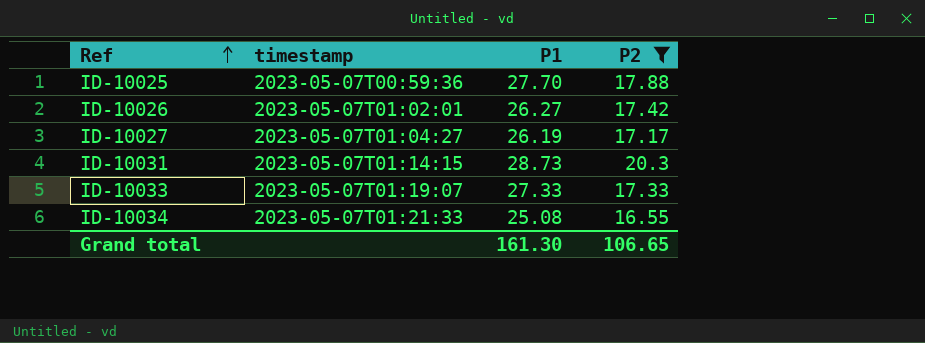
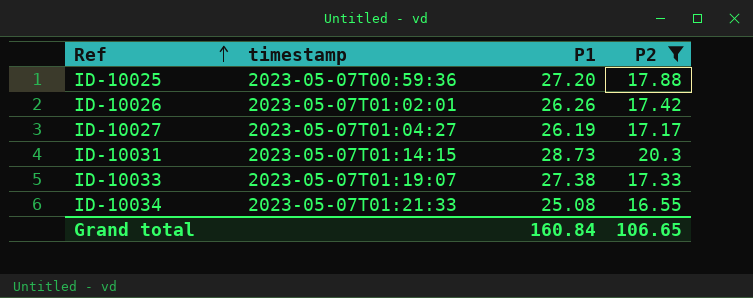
ID-10025 | P1: 27.70 -> 27.20
ID-10026 | P1: 26.27 -> 26.26
ID-10033 | P1: 27.33 -> 27.38
Grand total | P1: 161.30 -> 160.84

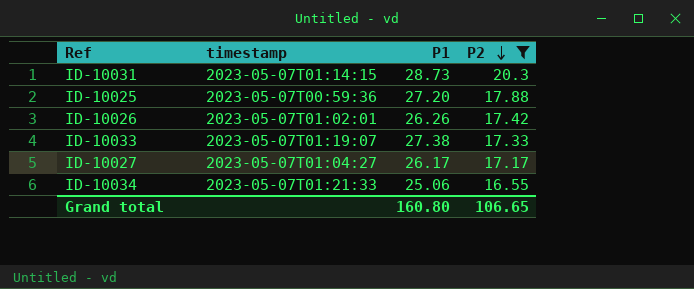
row order: Ref ascending -> P2 descending
ID-10027 | P1: 26.19 -> 26.17
ID-10034 | P1: 25.08 -> 25.06
Grand total | P1: 160.84 -> 160.80

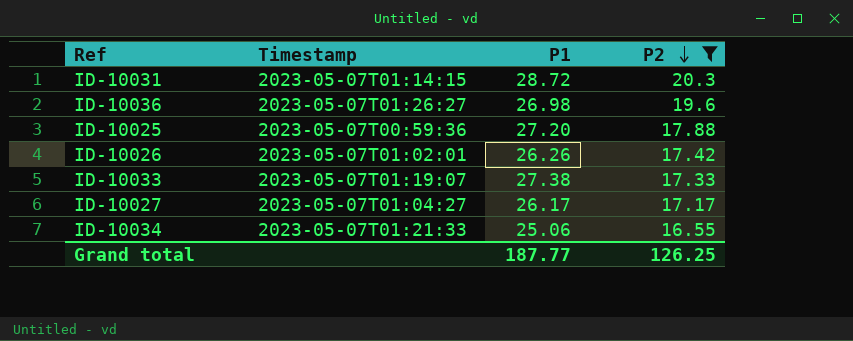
column name: timestamp -> Timestamp
ID-10031 | P1: 28.73 -> 28.72
row ID-10036: none -> 2023-05-07T01:26:27 | 26.98 | 19.6
Grand total | P1: 160.80 -> 187.77
Grand total | P2: 106.65 -> 126.25

